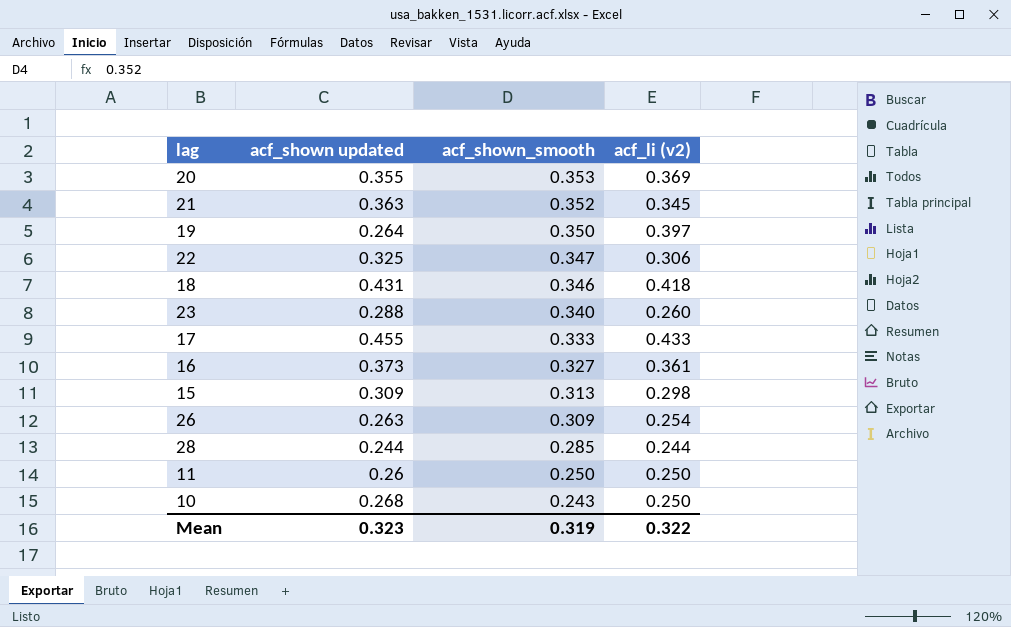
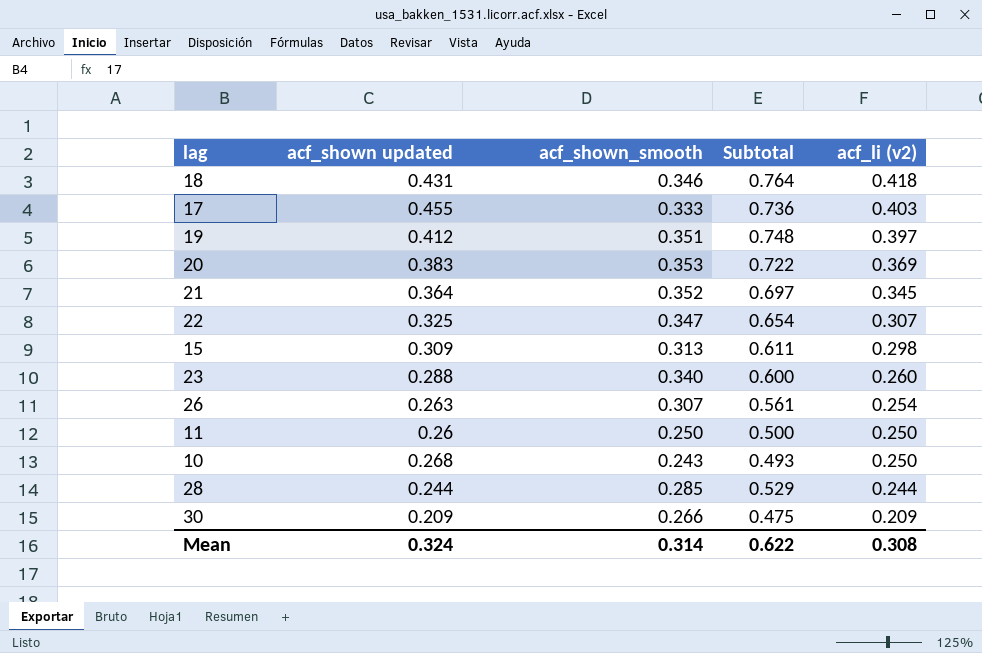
row order: acf_shown_smooth descending -> acf_li (v2) descending
column Subtotal | formula: none -> [acf_shown_smooth] + [acf_li (v2)]
row 16: 0.373 | 0.327 | 0.361 -> none
17 | acf_li (v2): 0.433 -> 0.403
19 | acf_shown updated: 0.264 -> 0.412
19 | acf_shown_smooth: 0.350 -> 0.351
20 | acf_shown updated: 0.355 -> 0.383
21 | acf_shown updated: 0.363 -> 0.364
22 | acf_li (v2): 0.306 -> 0.307
26 | acf_shown_smooth: 0.309 -> 0.307
row 30: none -> 0.209 | 0.266 | 0.475 | 0.209
Mean | acf_shown updated: 0.323 -> 0.324
Mean | acf_shown_smooth: 0.319 -> 0.314
Mean | acf_li (v2): 0.322 -> 0.308

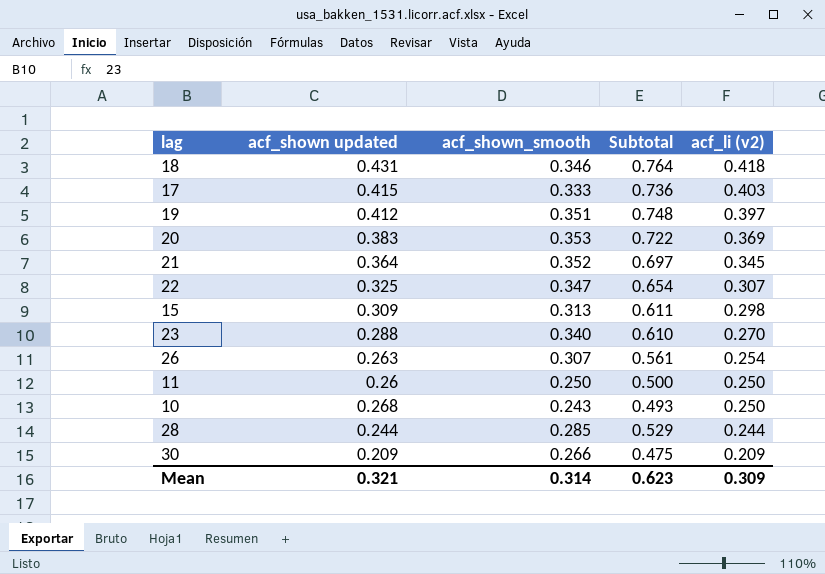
17 | acf_shown updated: 0.455 -> 0.415
23 | Subtotal: 0.600 -> 0.610
23 | acf_li (v2): 0.260 -> 0.270
Mean | acf_shown updated: 0.324 -> 0.321
Mean | Subtotal: 0.622 -> 0.623
Mean | acf_li (v2): 0.308 -> 0.309

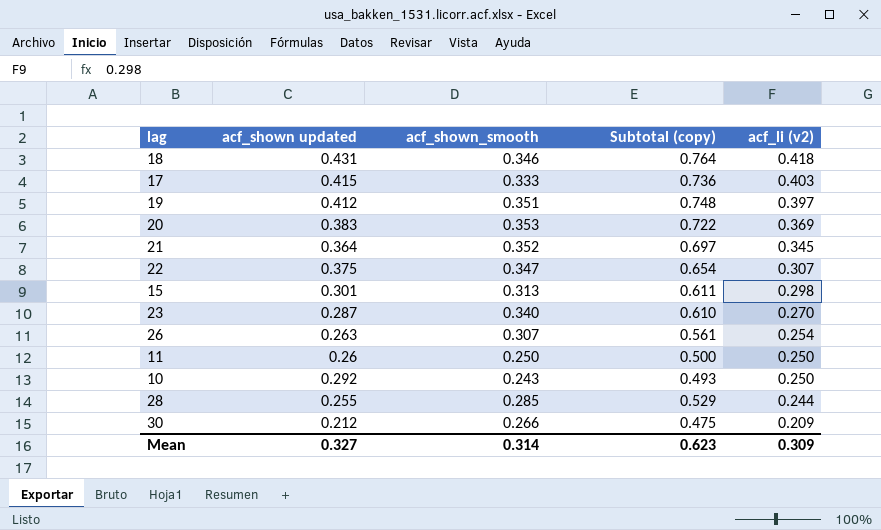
column name: Subtotal -> Subtotal (copy)
22 | acf_shown updated: 0.325 -> 0.375
15 | acf_shown updated: 0.309 -> 0.301
23 | acf_shown updated: 0.288 -> 0.287
10 | acf_shown updated: 0.268 -> 0.292
28 | acf_shown updated: 0.244 -> 0.255
30 | acf_shown updated: 0.209 -> 0.212
Mean | acf_shown updated: 0.321 -> 0.327

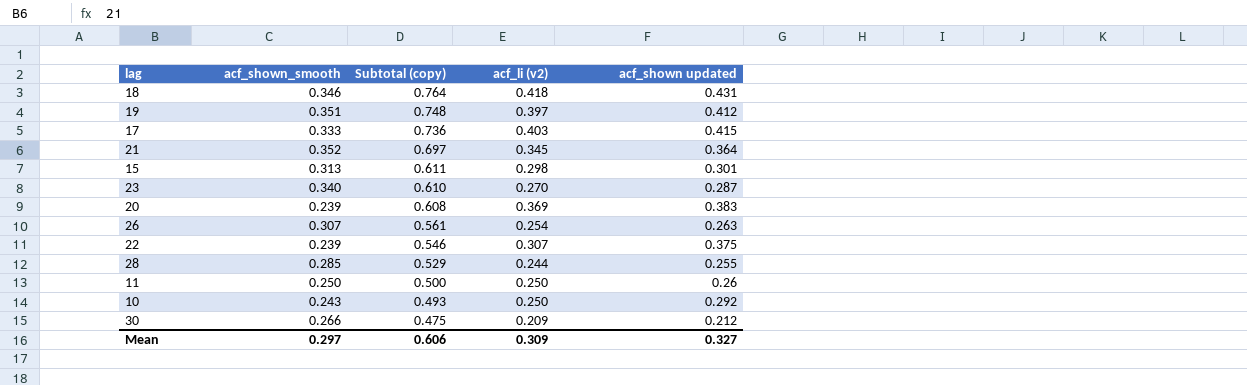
row order: acf_li (v2) descending -> Subtotal (copy) descending
column acf_shown updated | position: 2 -> 5
20 | acf_shown_smooth: 0.353 -> 0.239
20 | Subtotal (copy): 0.722 -> 0.608
22 | acf_shown_smooth: 0.347 -> 0.239
22 | Subtotal (copy): 0.654 -> 0.546
Mean | acf_shown_smooth: 0.314 -> 0.297
Mean | Subtotal (copy): 0.623 -> 0.606

